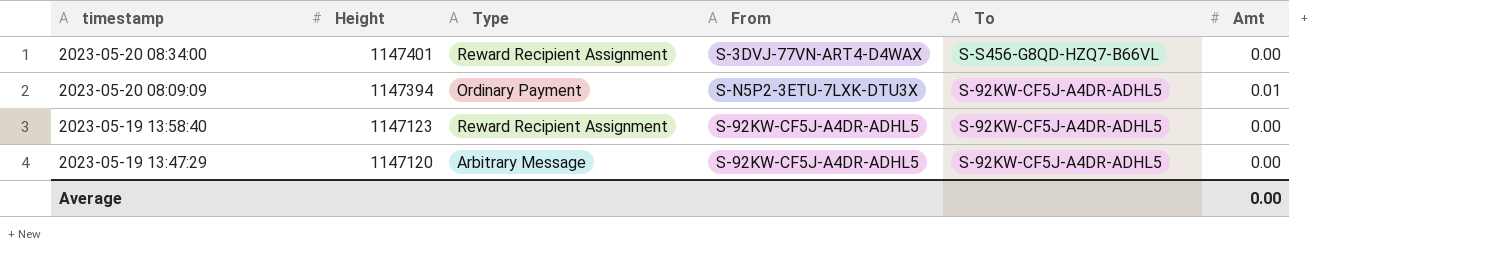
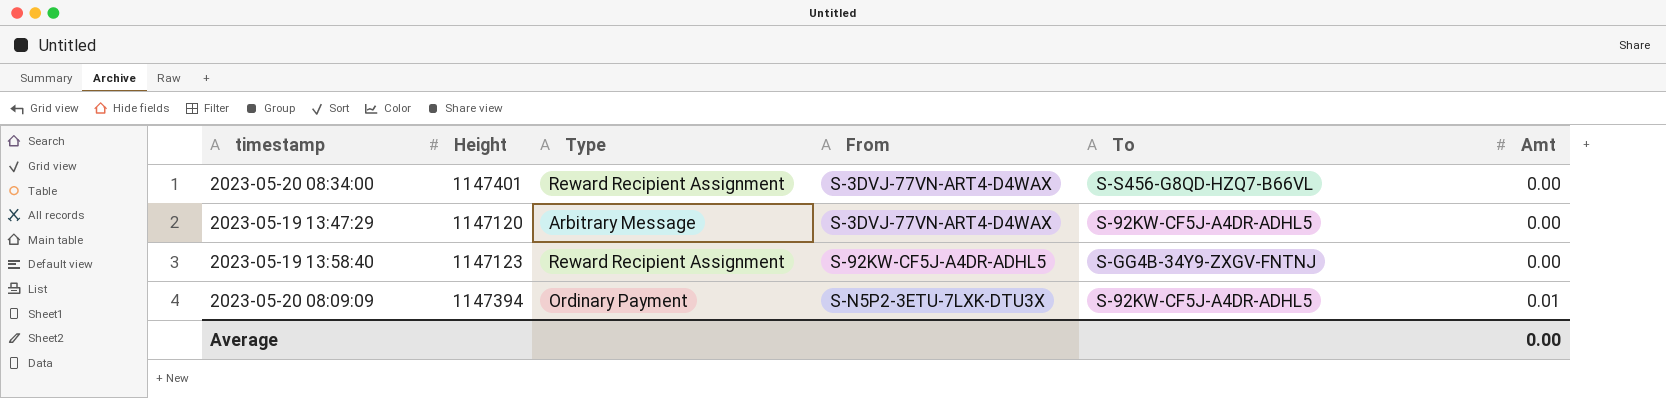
row order: timestamp descending -> From ascending
2023-05-19 13:47:29 | From: S-92KW-CF5J-A4DR-ADHL5 -> S-3DVJ-77VN-ART4-D4WAX
2023-05-19 13:58:40 | To: S-92KW-CF5J-A4DR-ADHL5 -> S-GG4B-34Y9-ZXGV-FNTNJ

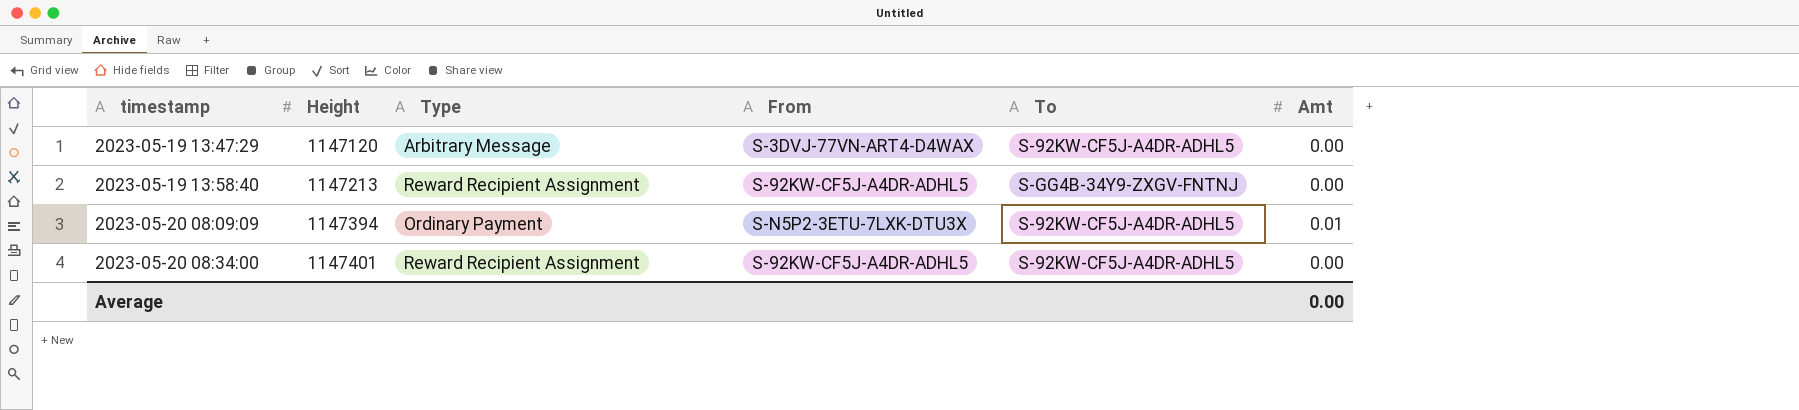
row order: From ascending -> timestamp ascending
2023-05-19 13:58:40 | Height: 1147123 -> 1147213
2023-05-20 08:34:00 | From: S-3DVJ-77VN-ART4-D4WAX -> S-92KW-CF5J-A4DR-ADHL5
2023-05-20 08:34:00 | To: S-S456-G8QD-HZQ7-B66VL -> S-92KW-CF5J-A4DR-ADHL5

